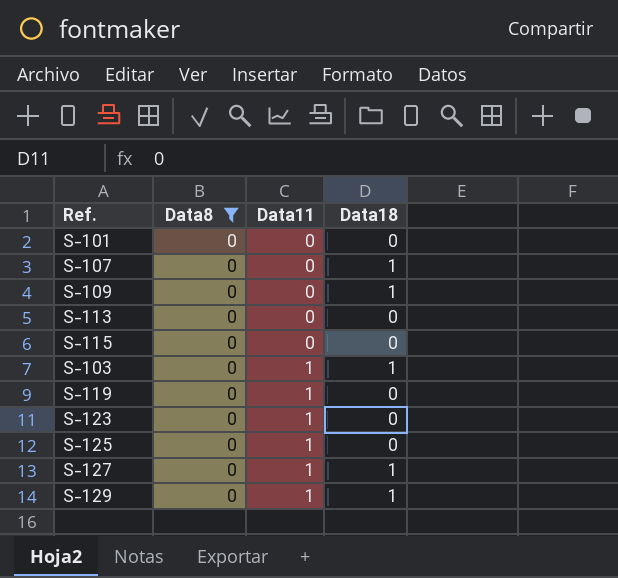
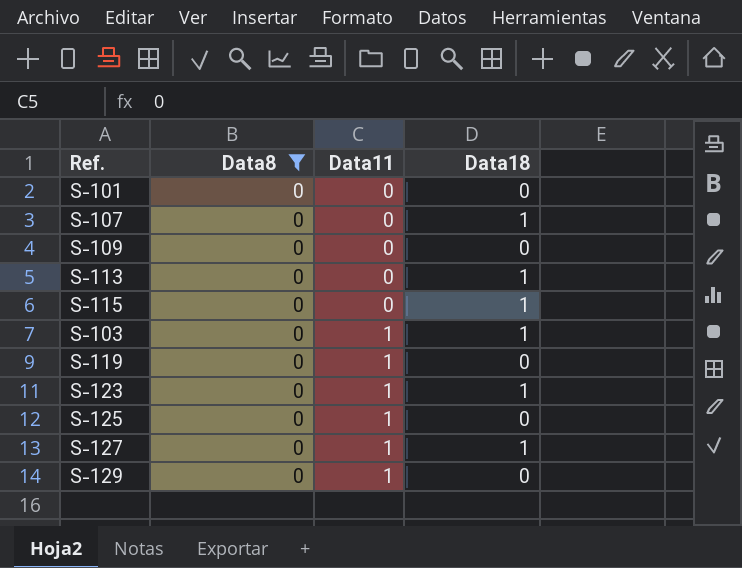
S-109 | Data18: 1 -> 0
S-113 | Data18: 0 -> 1
S-115 | Data18: 0 -> 1
S-123 | Data18: 0 -> 1
S-129 | Data18: 1 -> 0

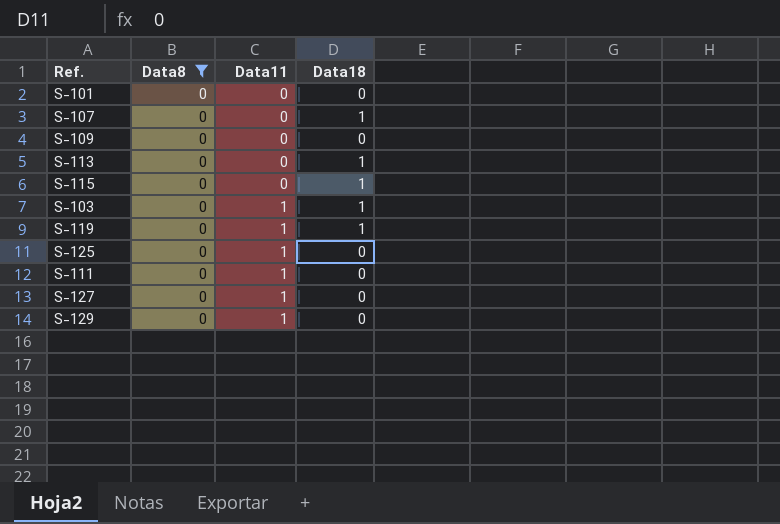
row S-123: 0 | 1 | 1 -> none
S-119 | Data18: 0 -> 1
row S-111: none -> 0 | 1 | 0
S-127 | Data18: 1 -> 0

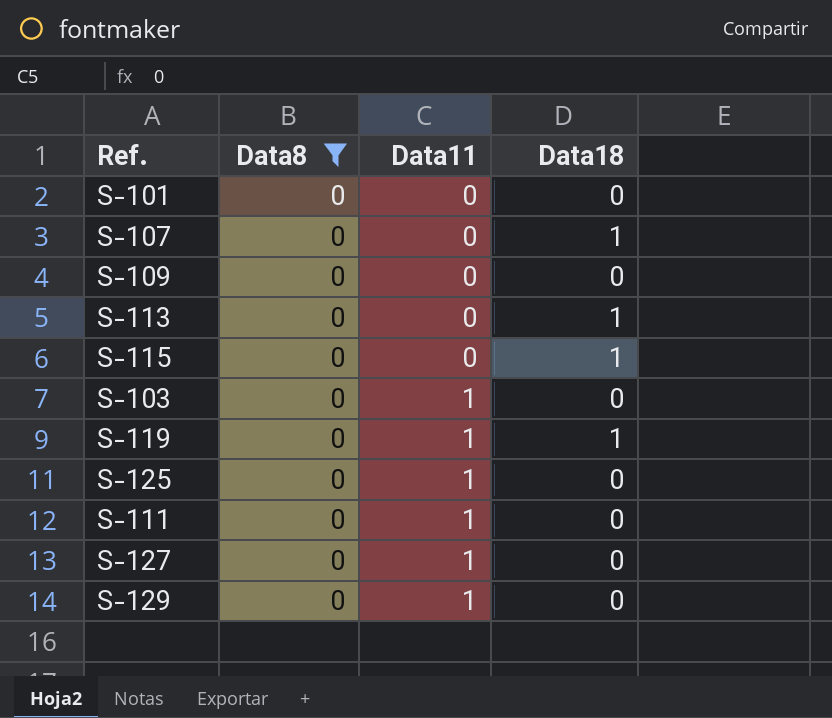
S-103 | Data18: 1 -> 0

